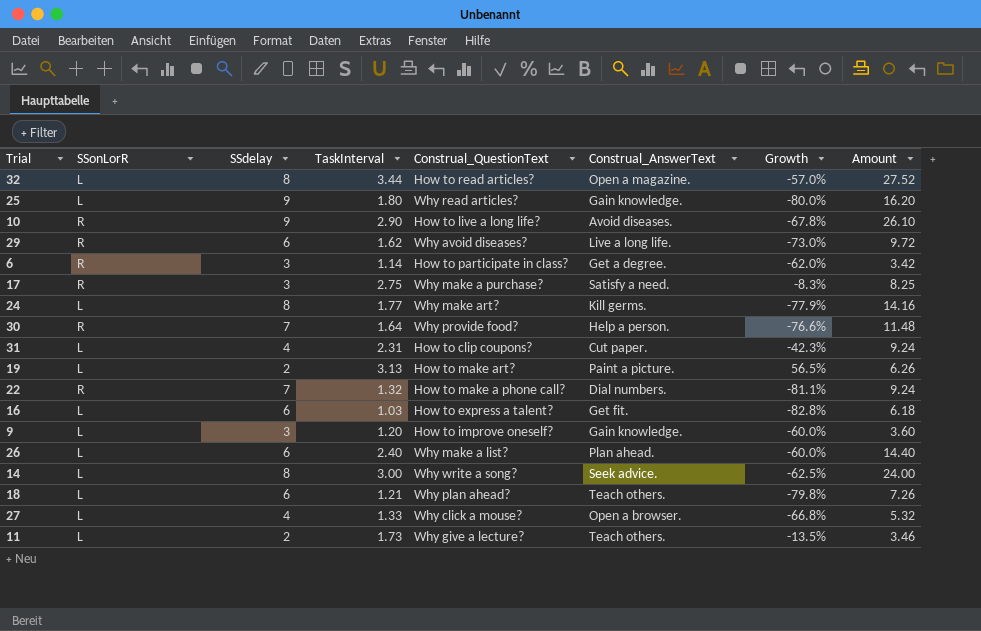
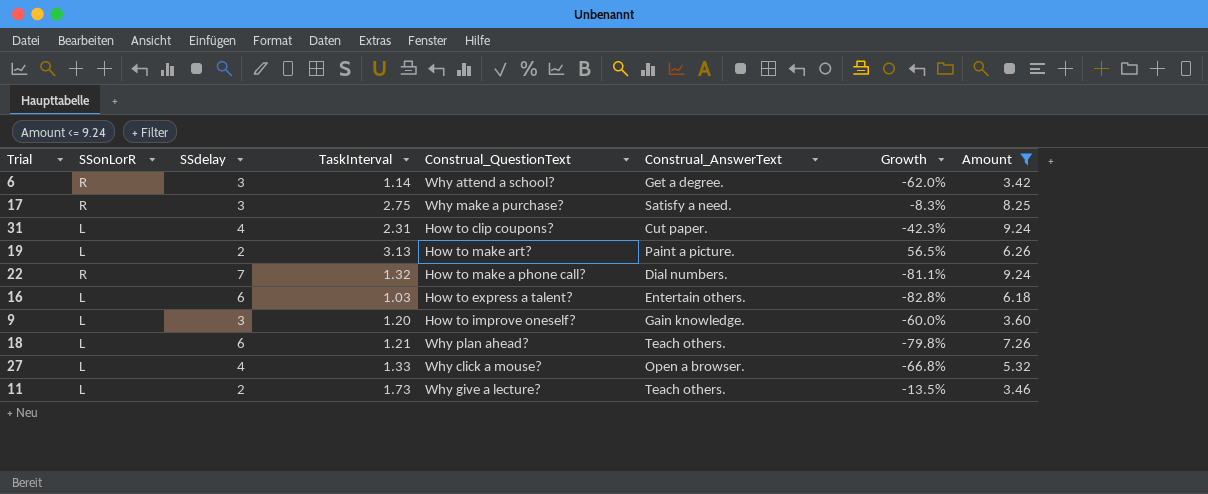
filter: none -> Amount <= 9.24
6 | Construal_QuestionText: How to participate in class? -> Why attend a school?
16 | Construal_AnswerText: Get fit. -> Entertain others.

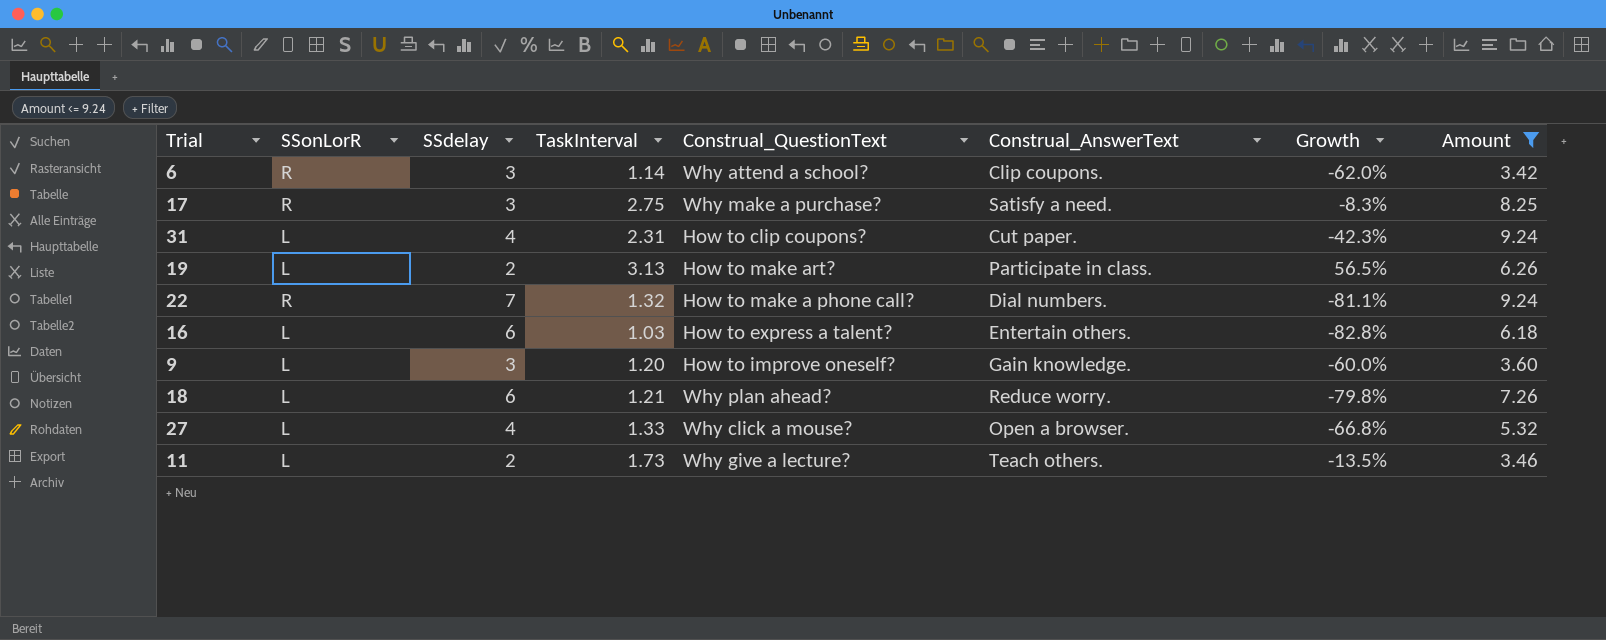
6 | Construal_AnswerText: Get a degree. -> Clip coupons.
19 | Construal_AnswerText: Paint a picture. -> Participate in class.
18 | Construal_AnswerText: Teach others. -> Reduce worry.

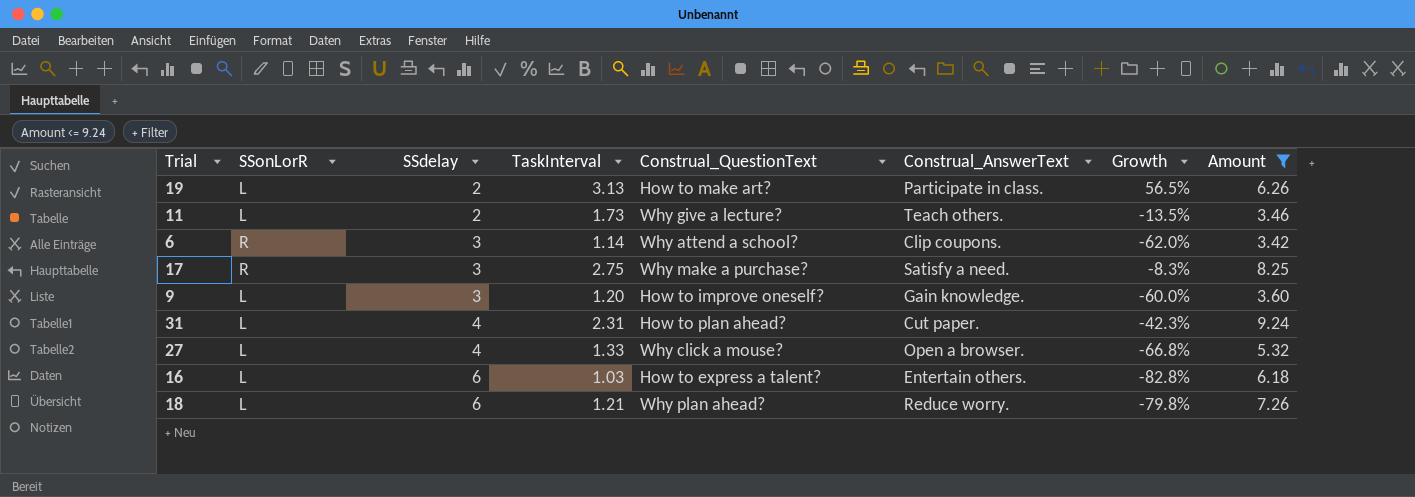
row order: none -> SSdelay ascending
row 22: R | 7 | 1.32 | How to make a phone call? | Dial numbers. | -81.1% | 9.24 -> none
31 | Construal_QuestionText: How to clip coupons? -> How to plan ahead?

